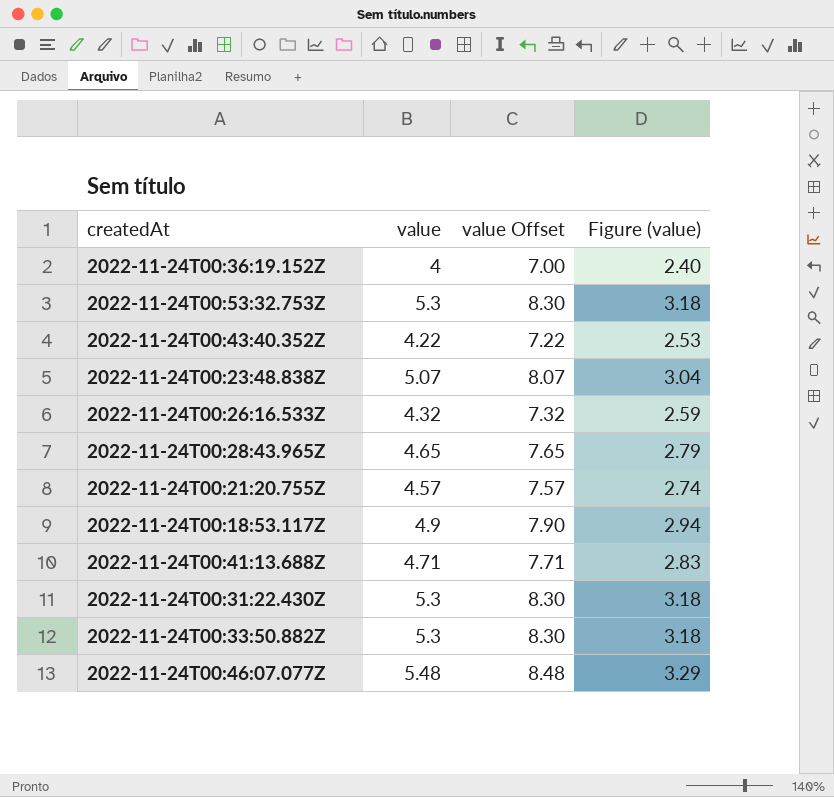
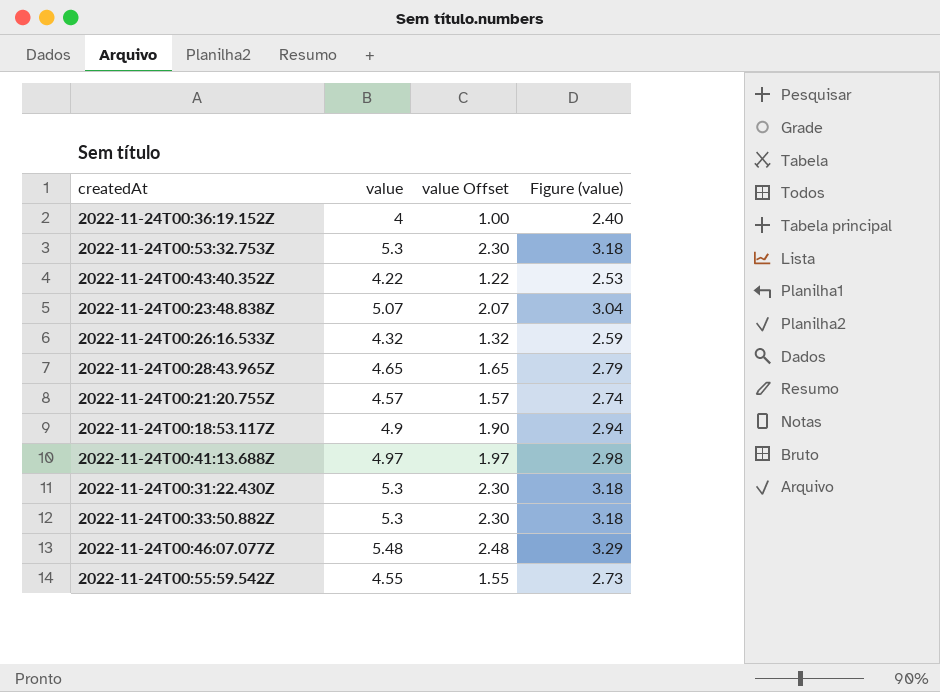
column value Offset | formula: [value] + 3 -> [value] - 3
2022-11-24T00:41:13.688Z | value: 4.71 -> 4.97
2022-11-24T00:41:13.688Z | Figure (value): 2.83 -> 2.98
row 2022-11-24T00:55:59.542Z: none -> 4.55 | 1.55 | 2.73

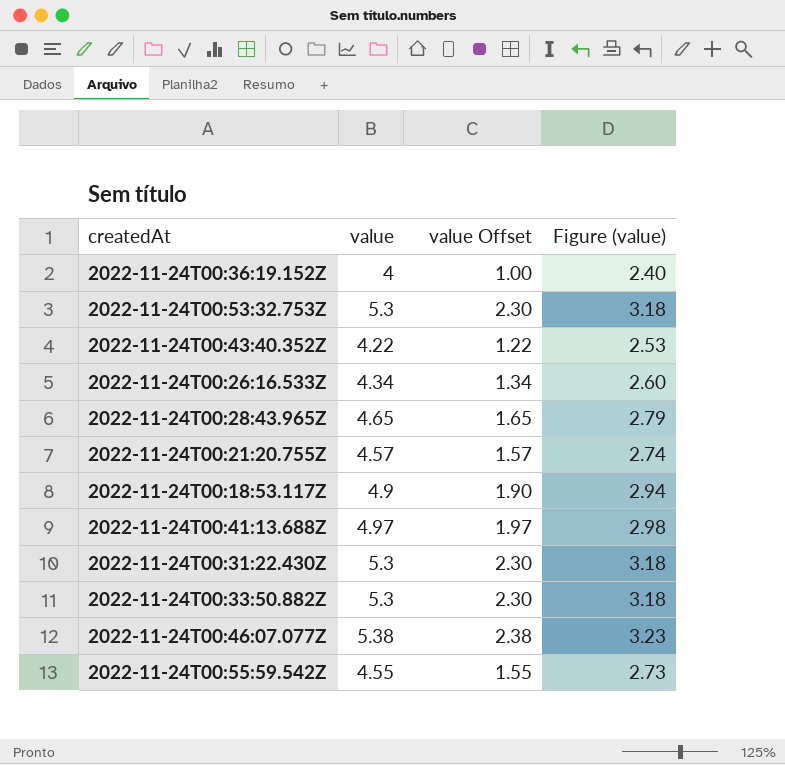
row 2022-11-24T00:23:48.838Z: 5.07 | 2.07 | 3.04 -> none
2022-11-24T00:26:16.533Z | value: 4.32 -> 4.34
2022-11-24T00:26:16.533Z | value Offset: 1.32 -> 1.34
2022-11-24T00:26:16.533Z | Figure (value): 2.59 -> 2.60
2022-11-24T00:46:07.077Z | value: 5.48 -> 5.38
2022-11-24T00:46:07.077Z | value Offset: 2.48 -> 2.38
2022-11-24T00:46:07.077Z | Figure (value): 3.29 -> 3.23

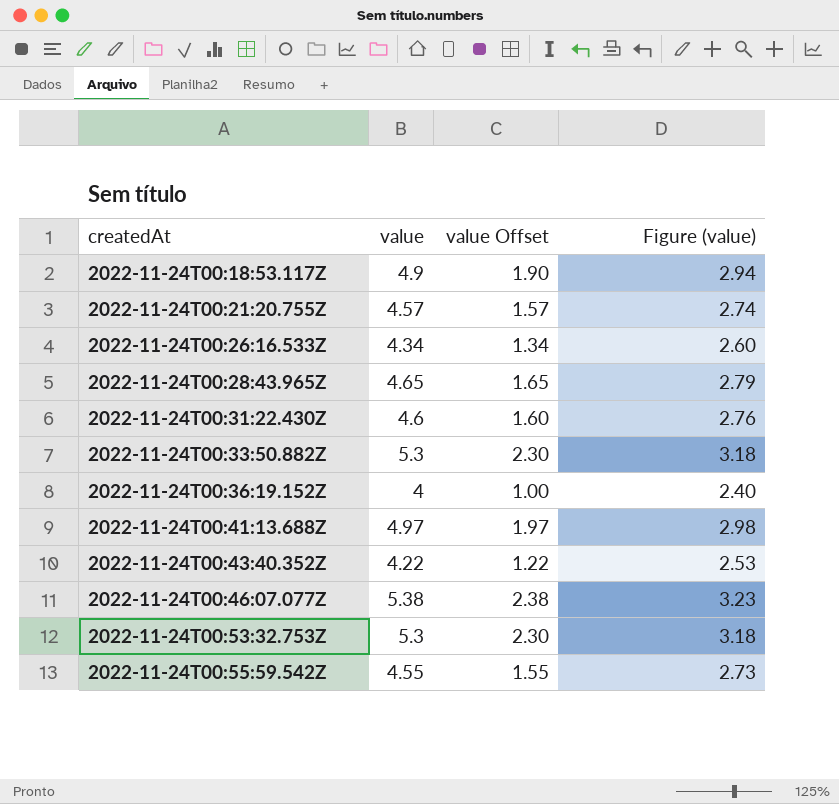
row order: none -> createdAt ascending
2022-11-24T00:31:22.430Z | value: 5.3 -> 4.6
2022-11-24T00:31:22.430Z | value Offset: 2.30 -> 1.60
2022-11-24T00:31:22.430Z | Figure (value): 3.18 -> 2.76

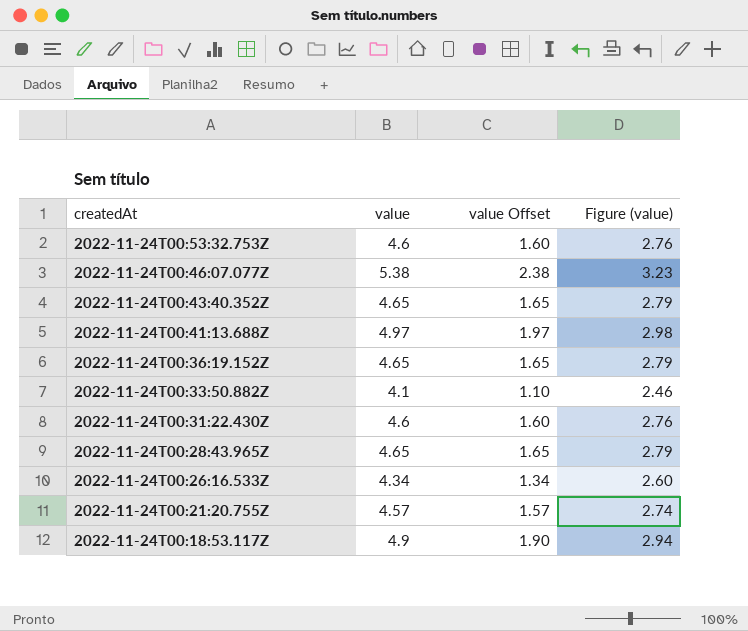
row order: createdAt ascending -> createdAt descending
row 2022-11-24T00:55:59.542Z: 4.55 | 1.55 | 2.73 -> none
2022-11-24T00:53:32.753Z | value: 5.3 -> 4.6
2022-11-24T00:53:32.753Z | value Offset: 2.30 -> 1.60
2022-11-24T00:53:32.753Z | Figure (value): 3.18 -> 2.76
2022-11-24T00:43:40.352Z | value: 4.22 -> 4.65
2022-11-24T00:43:40.352Z | value Offset: 1.22 -> 1.65
2022-11-24T00:43:40.352Z | Figure (value): 2.53 -> 2.79
2022-11-24T00:36:19.152Z | value: 4 -> 4.65
2022-11-24T00:36:19.152Z | value Offset: 1.00 -> 1.65
2022-11-24T00:36:19.152Z | Figure (value): 2.40 -> 2.79
2022-11-24T00:33:50.882Z | value: 5.3 -> 4.1
2022-11-24T00:33:50.882Z | value Offset: 2.30 -> 1.10
2022-11-24T00:33:50.882Z | Figure (value): 3.18 -> 2.46

